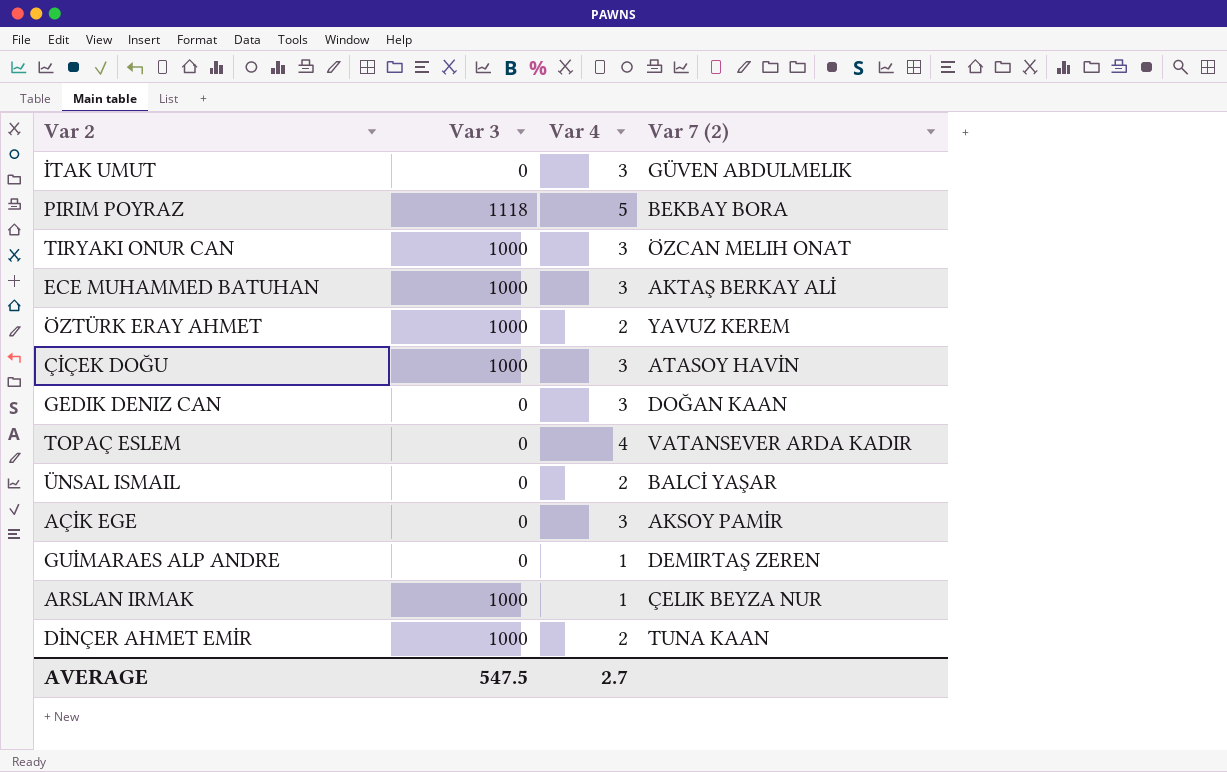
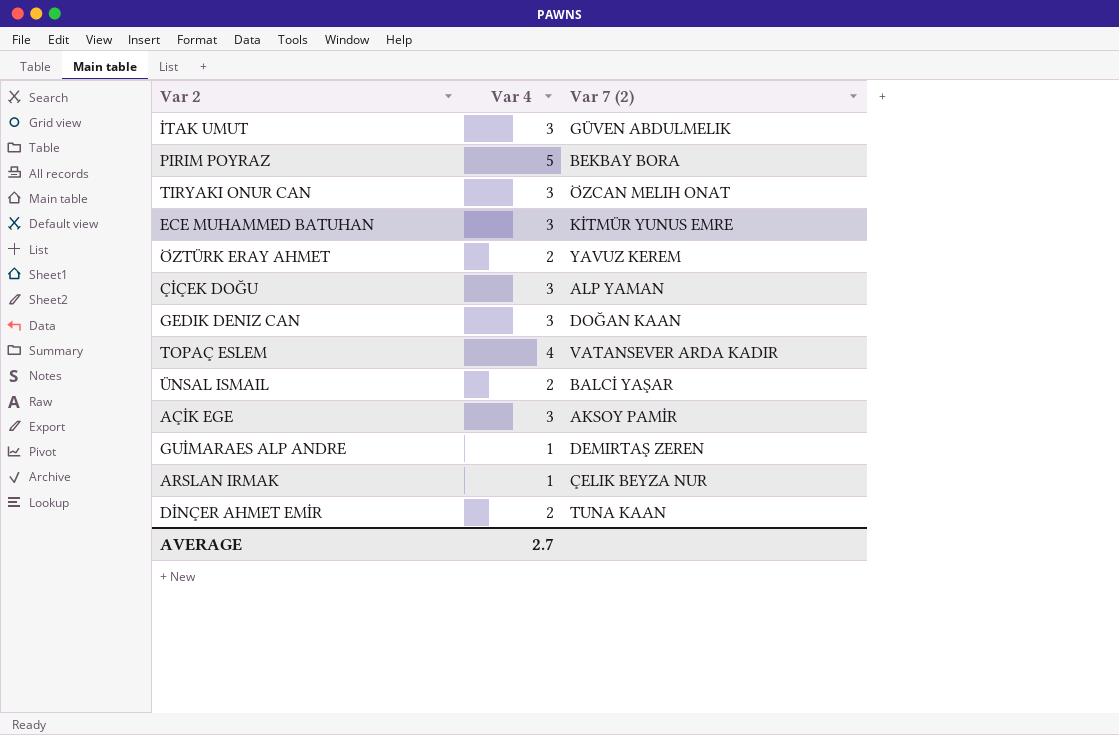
column Var 3 | position: 2 -> none
ECE MUHAMMED BATUHAN | Var 7 (2): AKTAŞ BERKAY ALİ -> KİTMÜR YUNUS EMRE
ÇİÇEK DOĞU | Var 7 (2): ATASOY HAVİN -> ALP YAMAN

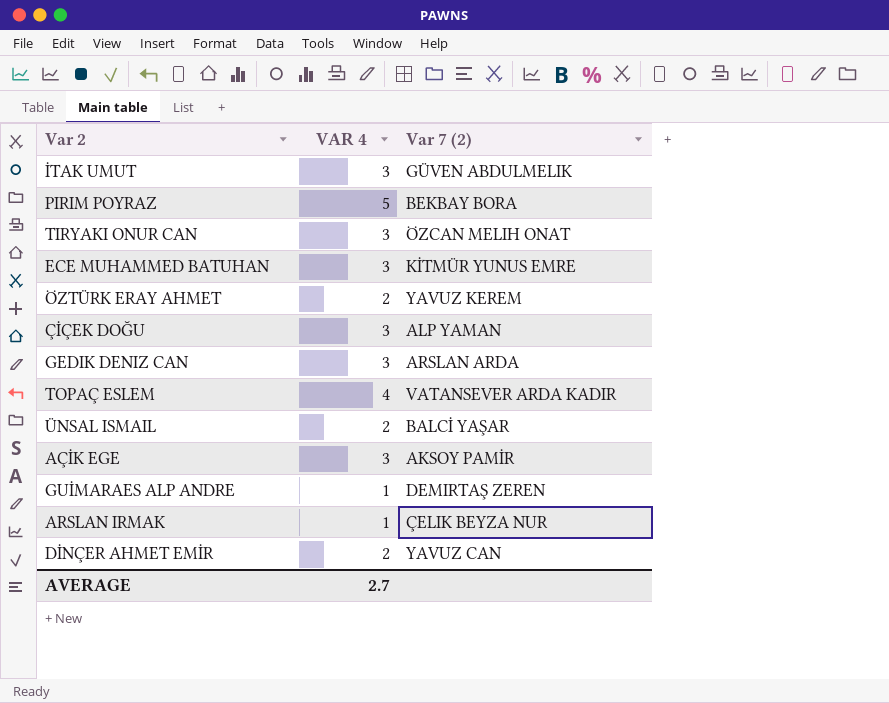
column name: Var 4 -> VAR 4
GEDIK DENIZ CAN | Var 7 (2): DOĞAN KAAN -> ARSLAN ARDA
DİNÇER AHMET EMİR | Var 7 (2): TUNA KAAN -> YAVUZ CAN

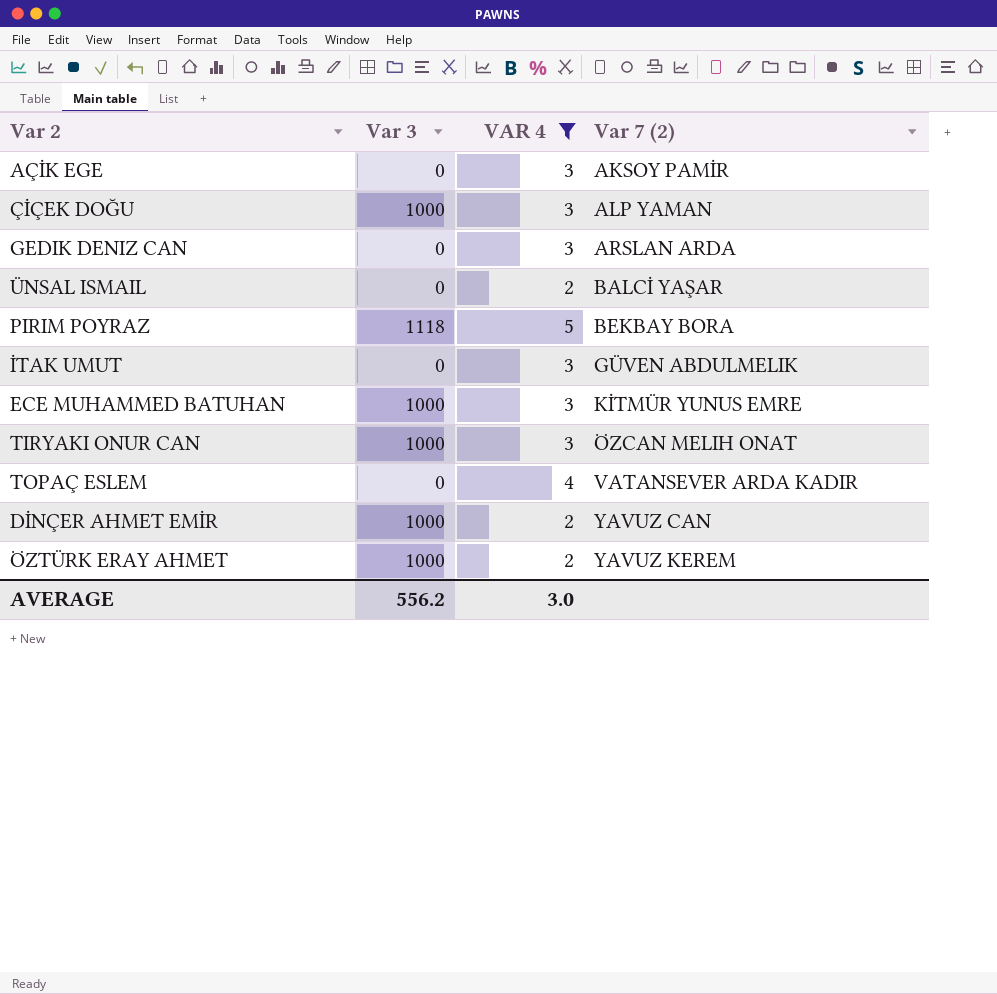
filter: none -> VAR 4 != 1
row order: none -> Var 7 (2) ascending
column Var 3 | position: none -> 2
AVERAGE | VAR 4: 2.7 -> 3.0

